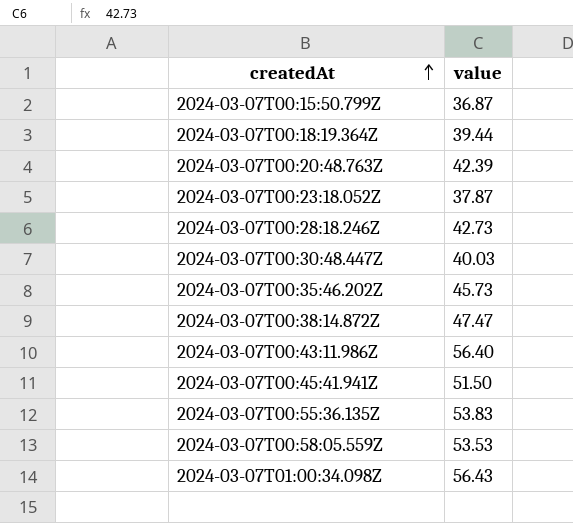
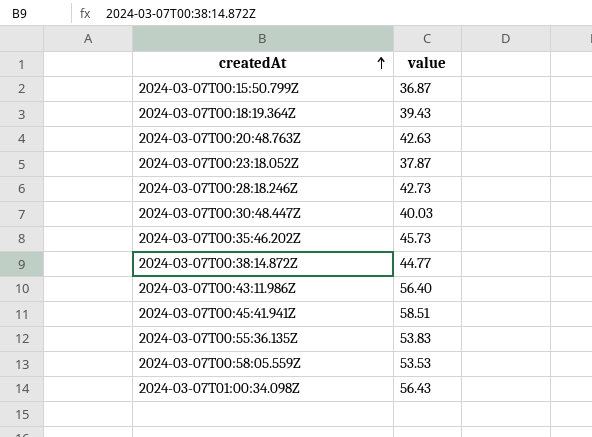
2024-03-07T00:18:19.364Z | value: 39.44 -> 39.43
2024-03-07T00:20:48.763Z | value: 42.39 -> 42.63
2024-03-07T00:38:14.872Z | value: 47.47 -> 44.77
2024-03-07T00:45:41.941Z | value: 51.50 -> 58.51

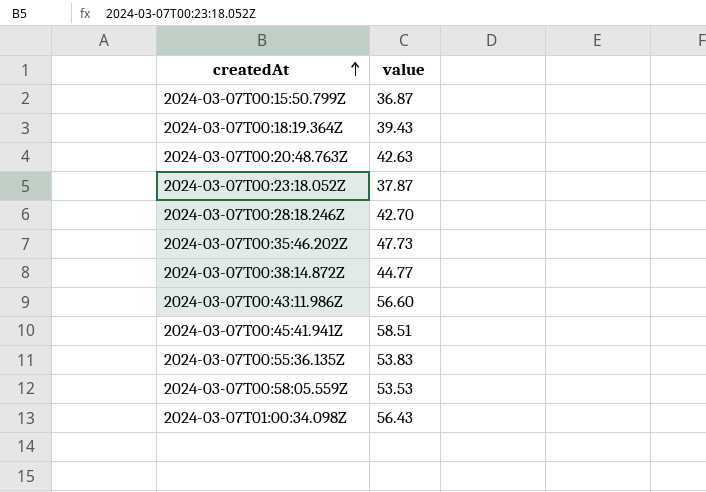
row 2024-03-07T00:30:48.447Z: 40.03 -> none
2024-03-07T00:28:18.246Z | value: 42.73 -> 42.70
2024-03-07T00:35:46.202Z | value: 45.73 -> 47.73
2024-03-07T00:43:11.986Z | value: 56.40 -> 56.60

